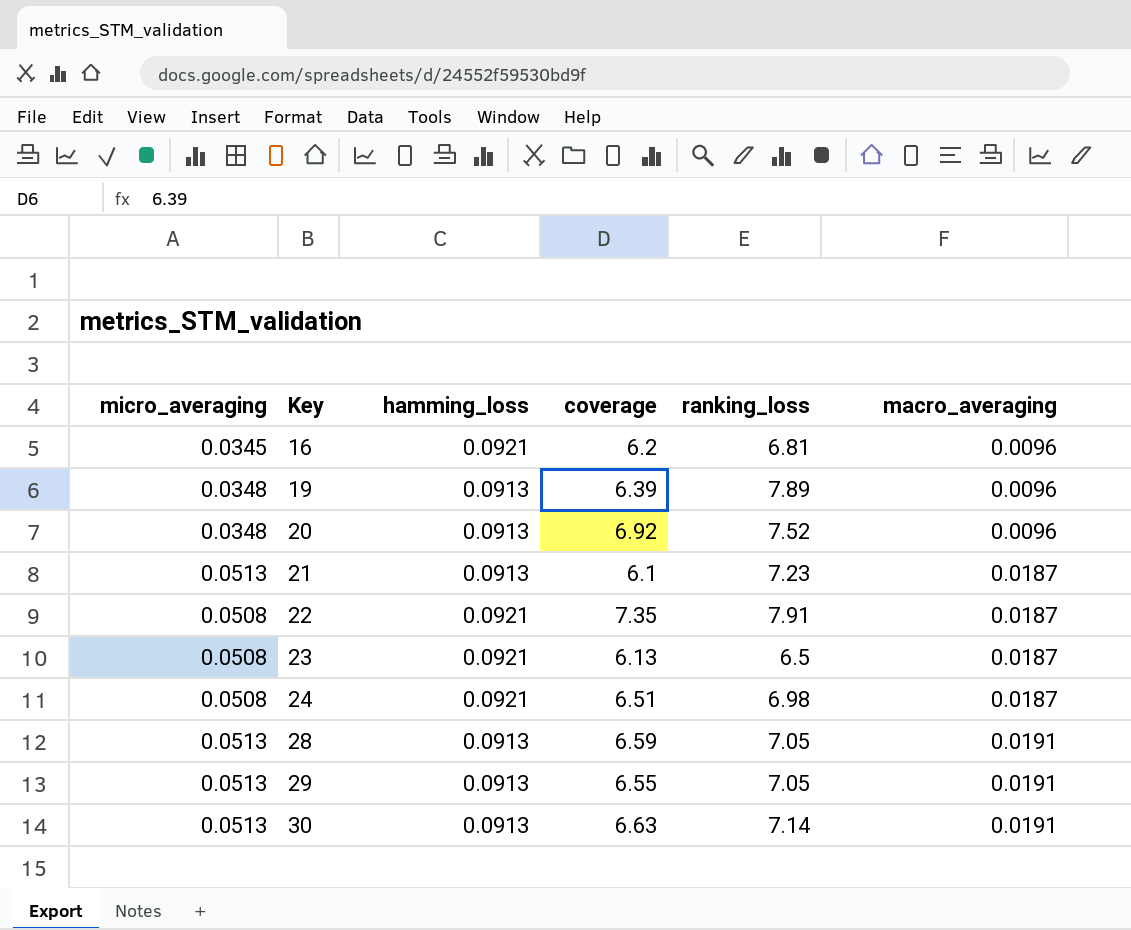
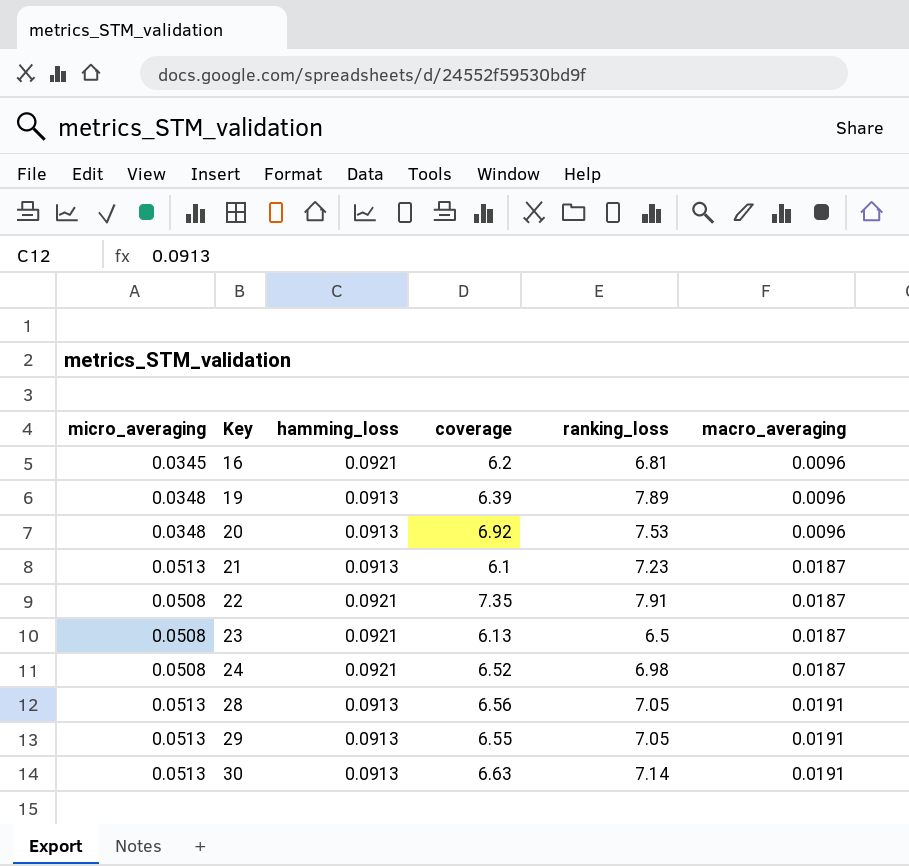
20 | ranking_loss: 7.52 -> 7.53
24 | coverage: 6.51 -> 6.52
28 | coverage: 6.59 -> 6.56

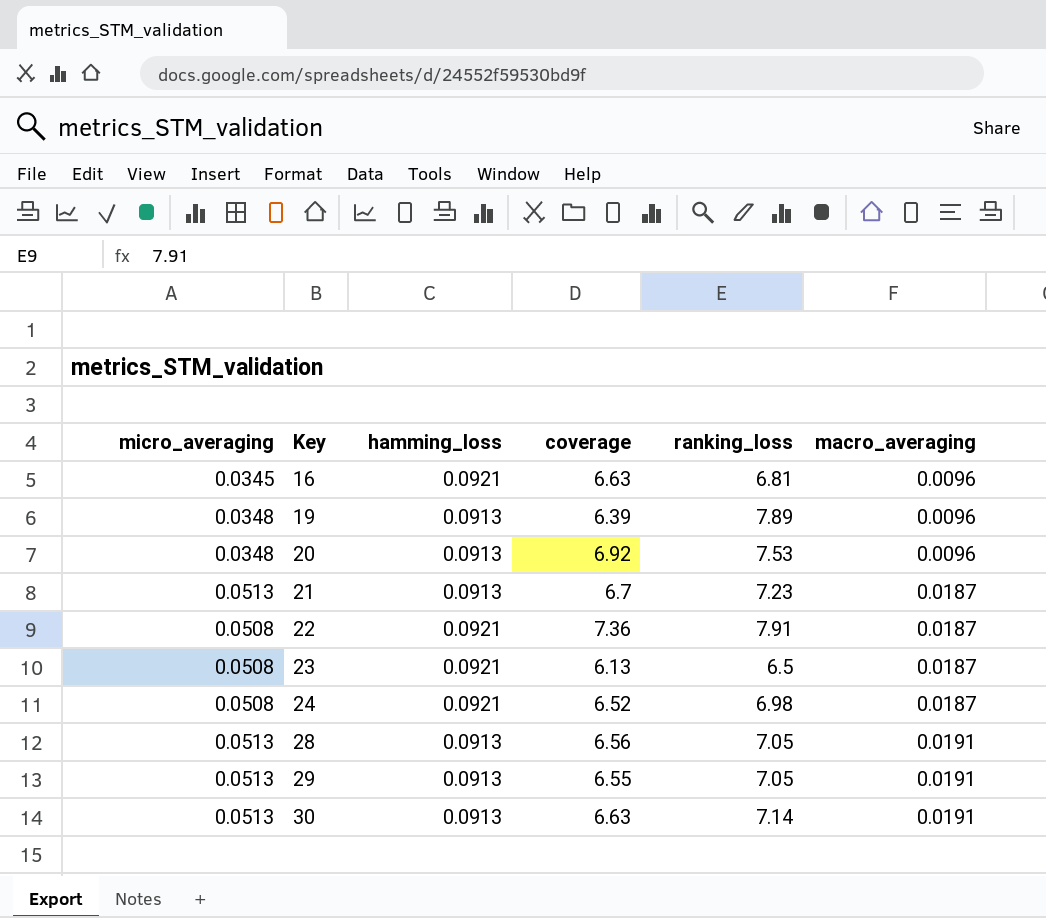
16 | coverage: 6.2 -> 6.63
21 | coverage: 6.1 -> 6.7
22 | coverage: 7.35 -> 7.36

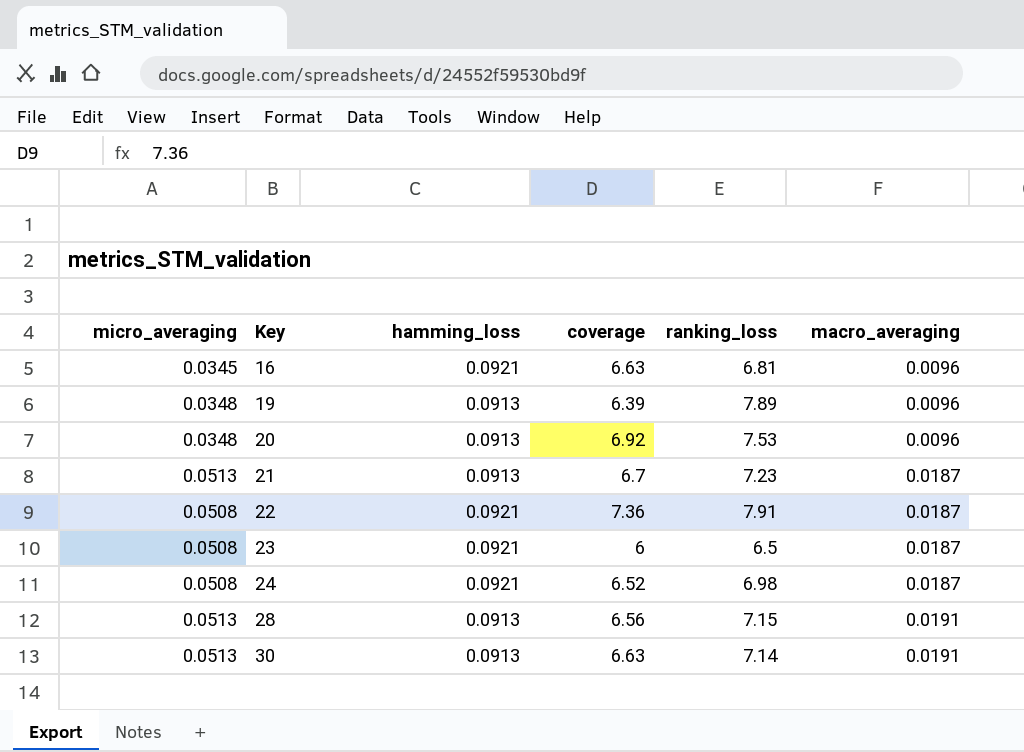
row 29: 0.0513 | 0.0913 | 6.55 | 7.05 | 0.0191 -> none
23 | coverage: 6.13 -> 6
28 | ranking_loss: 7.05 -> 7.15

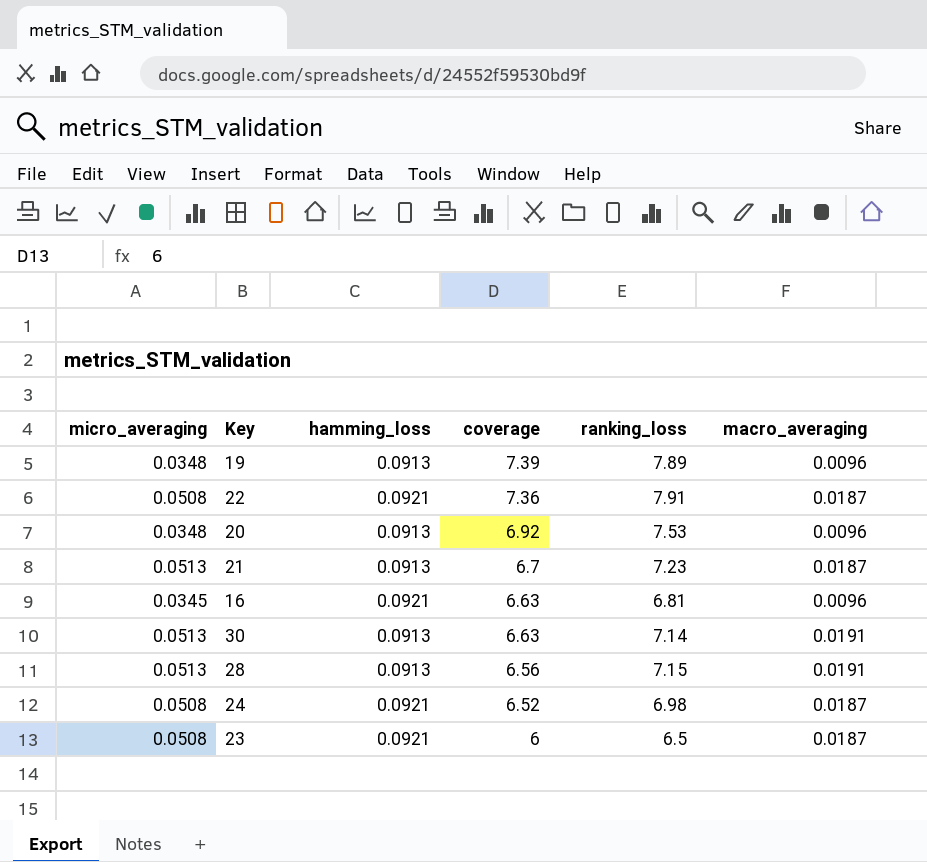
row order: Key ascending -> coverage descending
19 | coverage: 6.39 -> 7.39

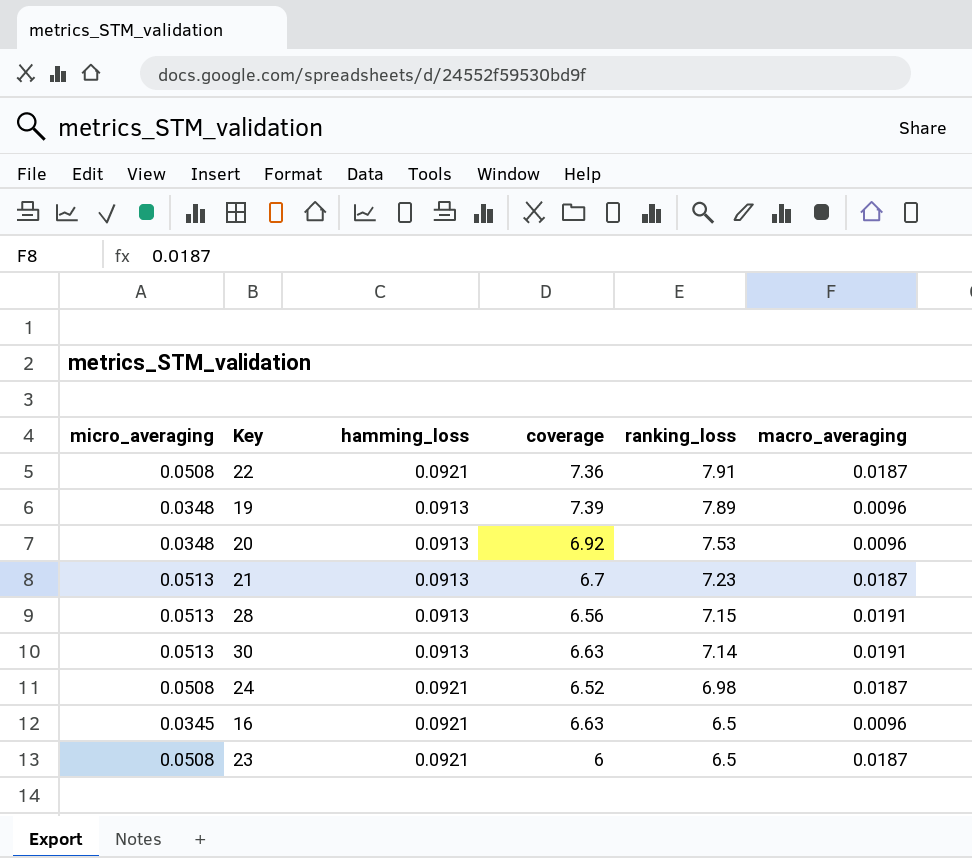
row order: coverage descending -> ranking_loss descending
16 | ranking_loss: 6.81 -> 6.5

